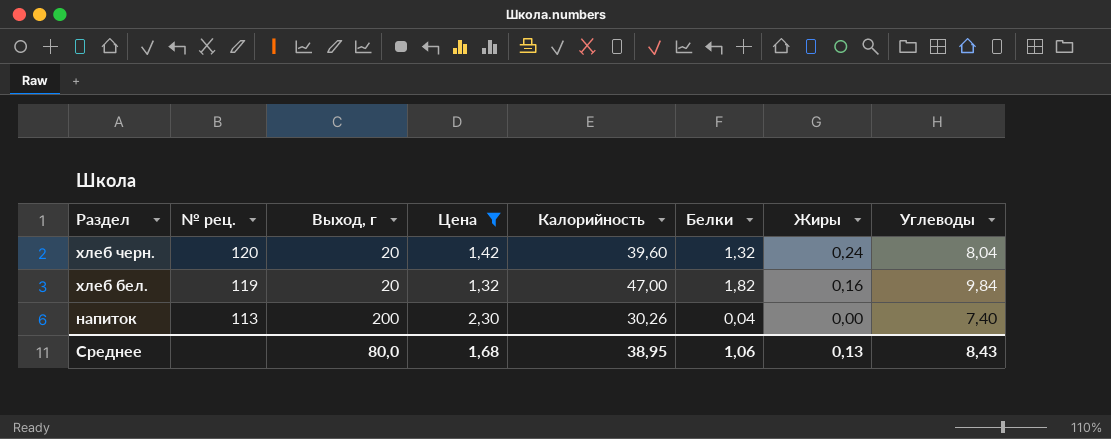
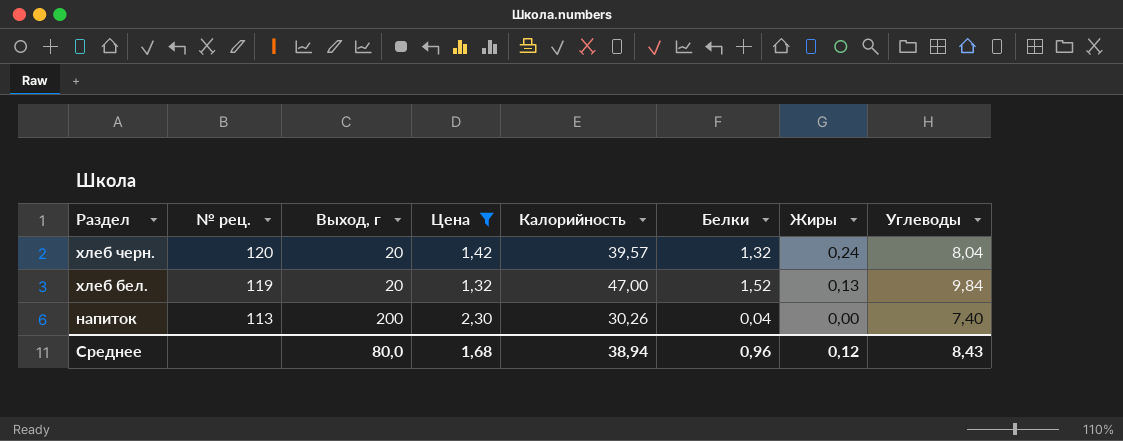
хлеб черн. | Калорийность: 39,60 -> 39,57
хлеб бел. | Белки: 1,82 -> 1,52
хлеб бел. | Жиры: 0,16 -> 0,13
Среднее | Калорийность: 38,95 -> 38,94
Среднее | Белки: 1,06 -> 0,96
Среднее | Жиры: 0,13 -> 0,12

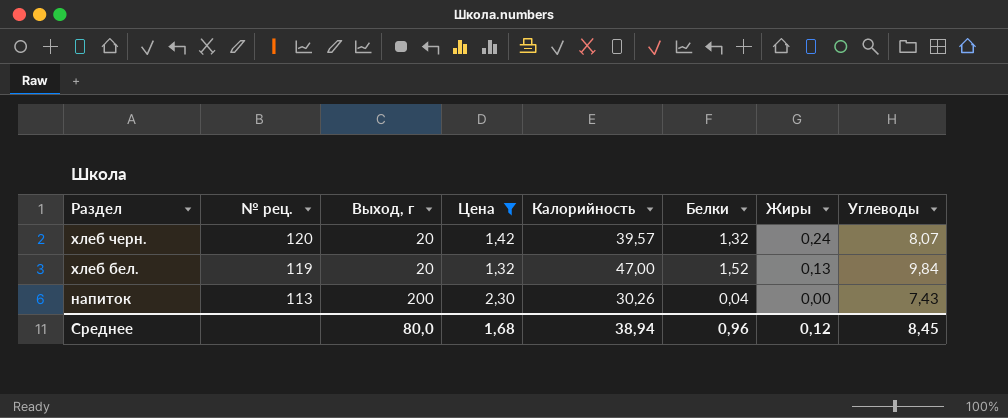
хлеб черн. | Углеводы: 8,04 -> 8,07
напиток | Углеводы: 7,40 -> 7,43
Среднее | Углеводы: 8,43 -> 8,45

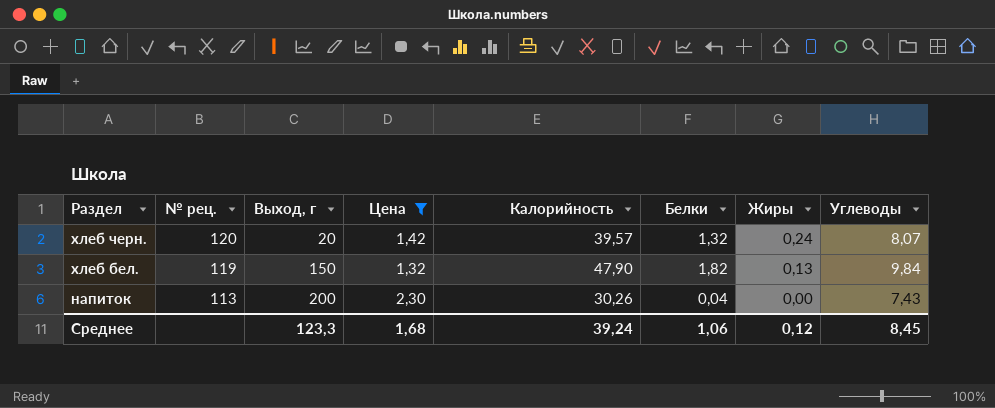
хлеб бел. | Выход, г: 20 -> 150
хлеб бел. | Калорийность: 47,00 -> 47,90
хлеб бел. | Белки: 1,52 -> 1,82
Среднее | Выход, г: 80,0 -> 123,3
Среднее | Калорийность: 38,94 -> 39,24
Среднее | Белки: 0,96 -> 1,06

